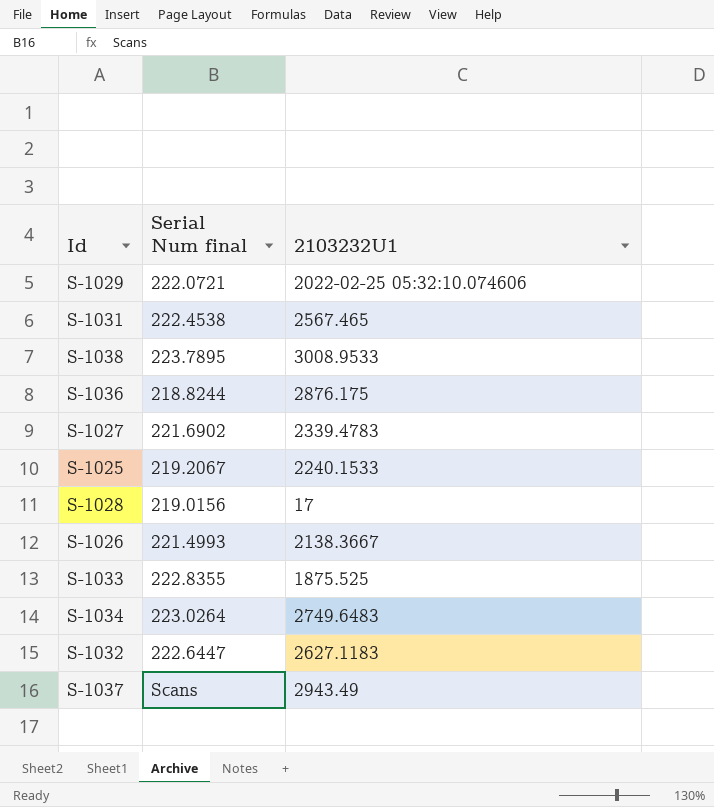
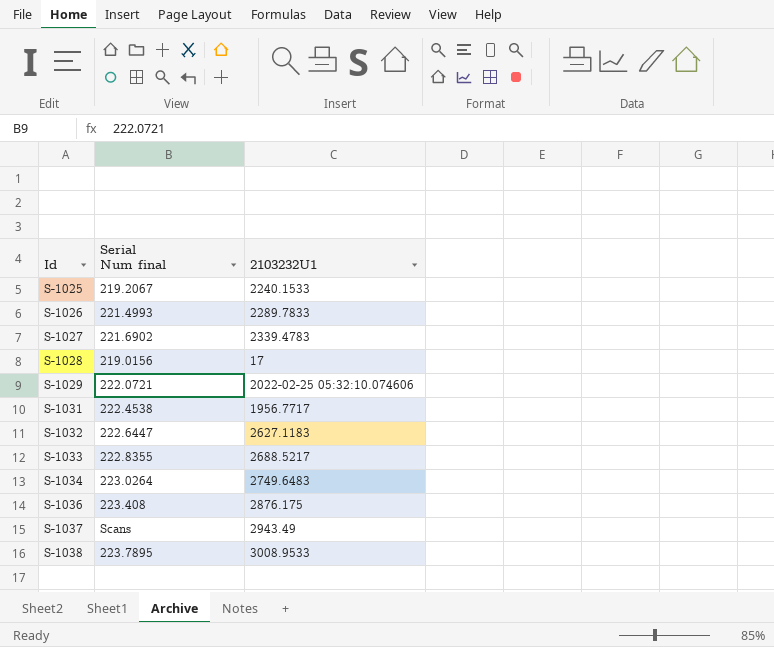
row order: none -> Id ascending
S-1026 | 2103232U1: 2138.3667 -> 2289.7833
S-1031 | 2103232U1: 2567.465 -> 1956.7717
S-1033 | 2103232U1: 1875.525 -> 2688.5217
S-1036 | Serial Num final: 218.8244 -> 223.408

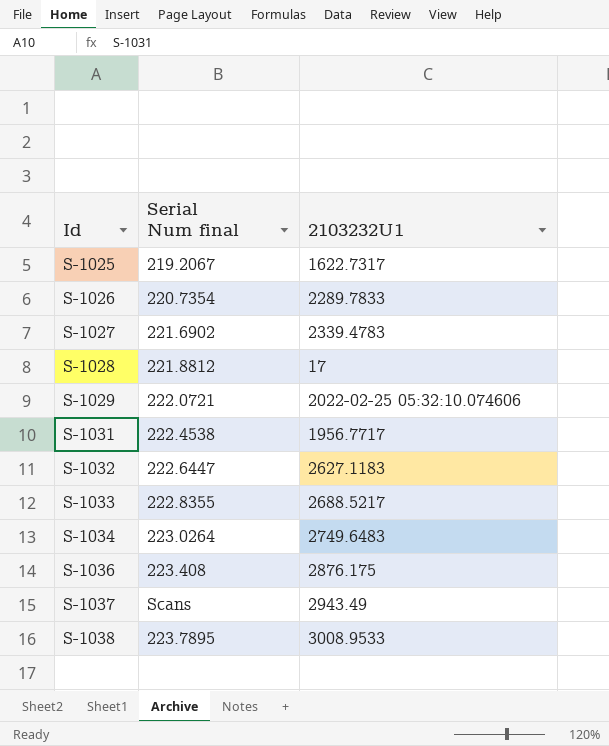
S-1025 | 2103232U1: 2240.1533 -> 1622.7317
S-1026 | Serial Num final: 221.4993 -> 220.7354
S-1028 | Serial Num final: 219.0156 -> 221.8812

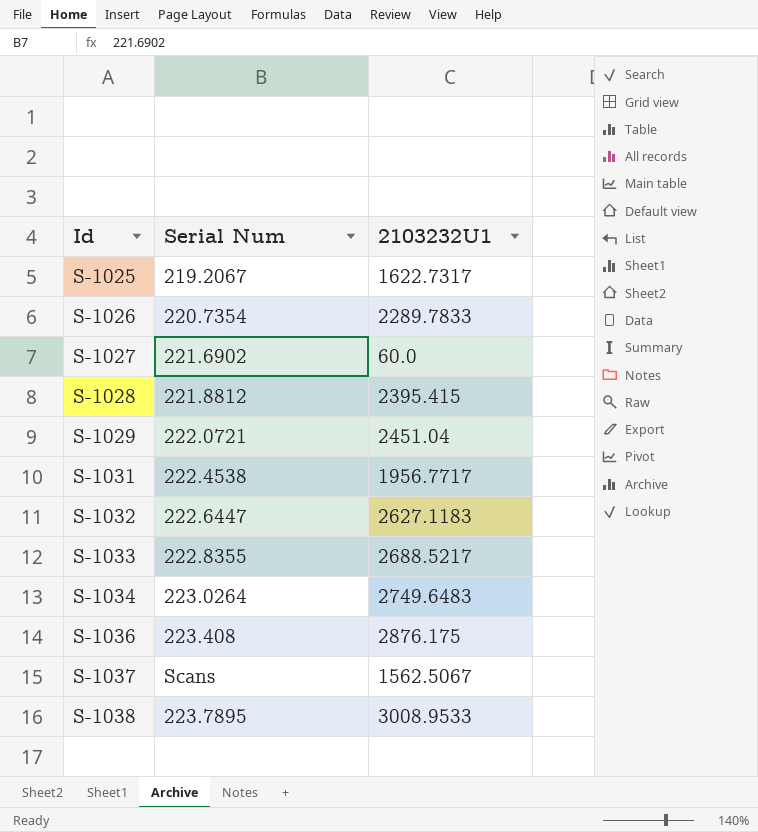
column name: Serial Num final -> Serial Num
S-1027 | 2103232U1: 2339.4783 -> 60.0
S-1028 | 2103232U1: 17 -> 2395.415
S-1029 | 2103232U1: 2022-02-25 05:32:10.074606 -> 2451.04
S-1037 | 2103232U1: 2943.49 -> 1562.5067

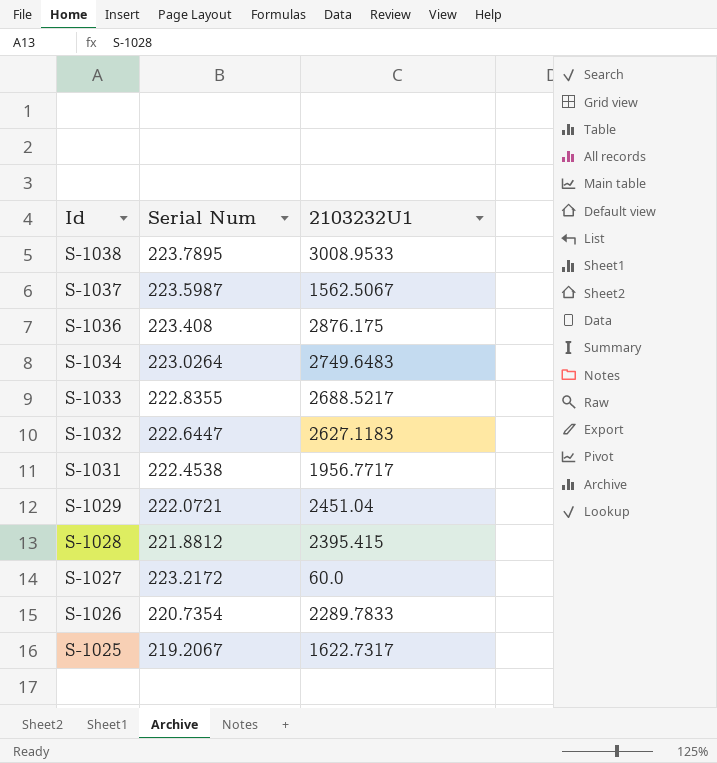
row order: Id ascending -> Id descending
S-1037 | Serial Num: Scans -> 223.5987
S-1027 | Serial Num: 221.6902 -> 223.2172

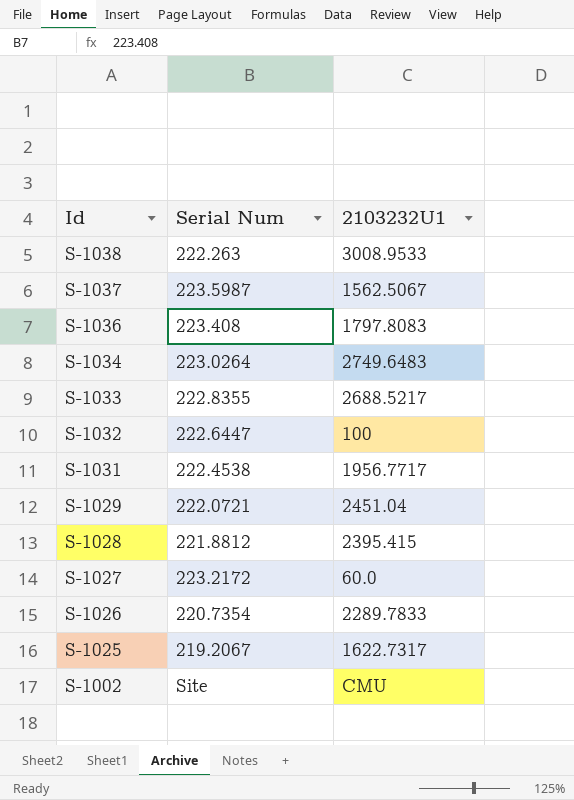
S-1038 | Serial Num: 223.7895 -> 222.263
S-1036 | 2103232U1: 2876.175 -> 1797.8083
S-1032 | 2103232U1: 2627.1183 -> 100
row S-1002: none -> Site | CMU

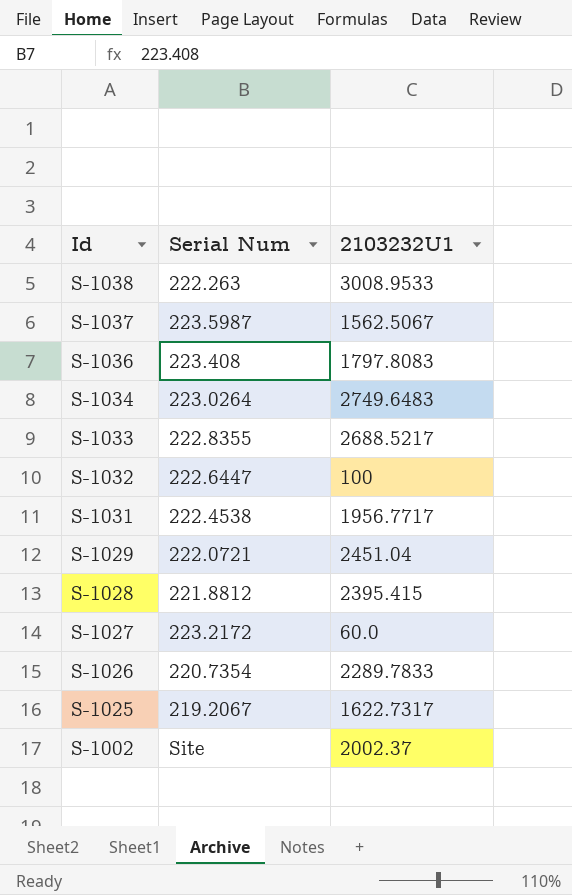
S-1002 | 2103232U1: CMU -> 2002.37

